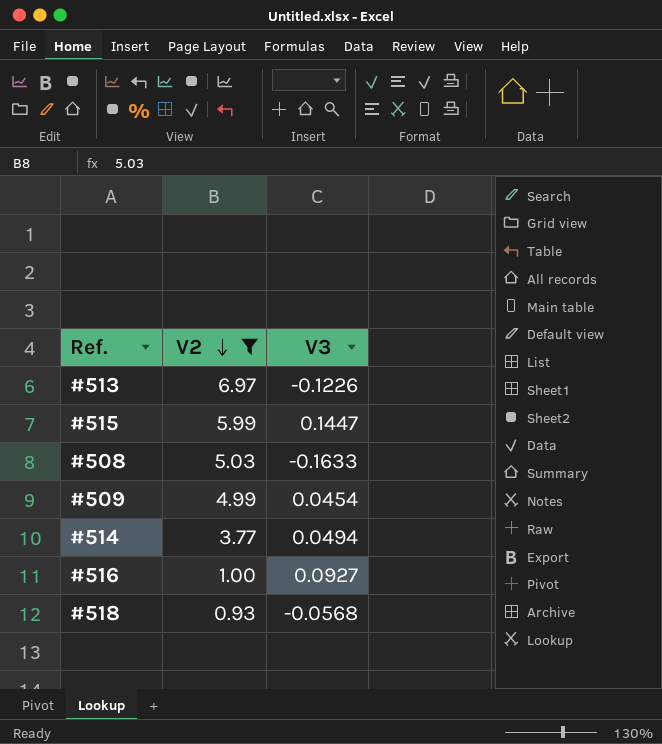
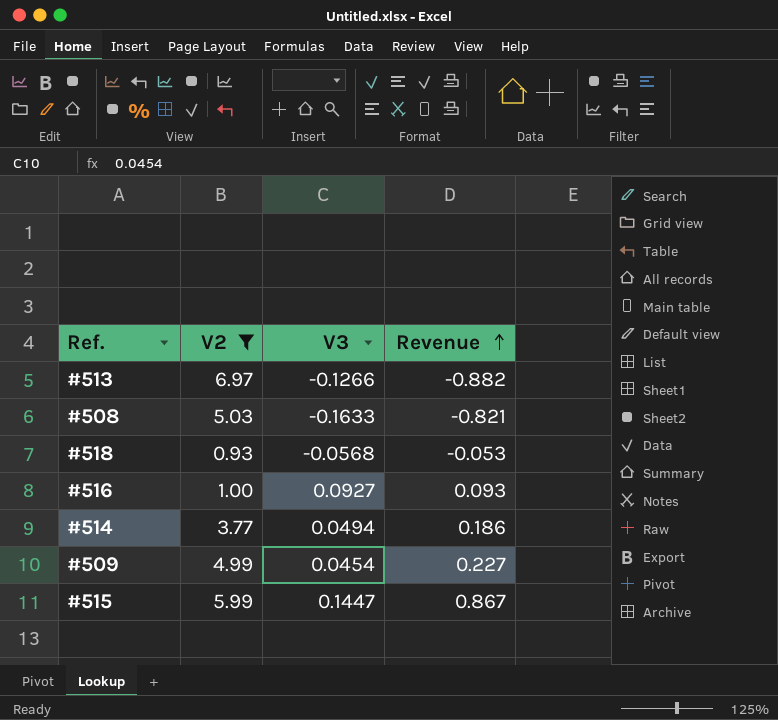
row order: V2 descending -> Revenue ascending
column Revenue | formula: none -> [V2] * [V3]
#513 | V3: -0.1226 -> -0.1266

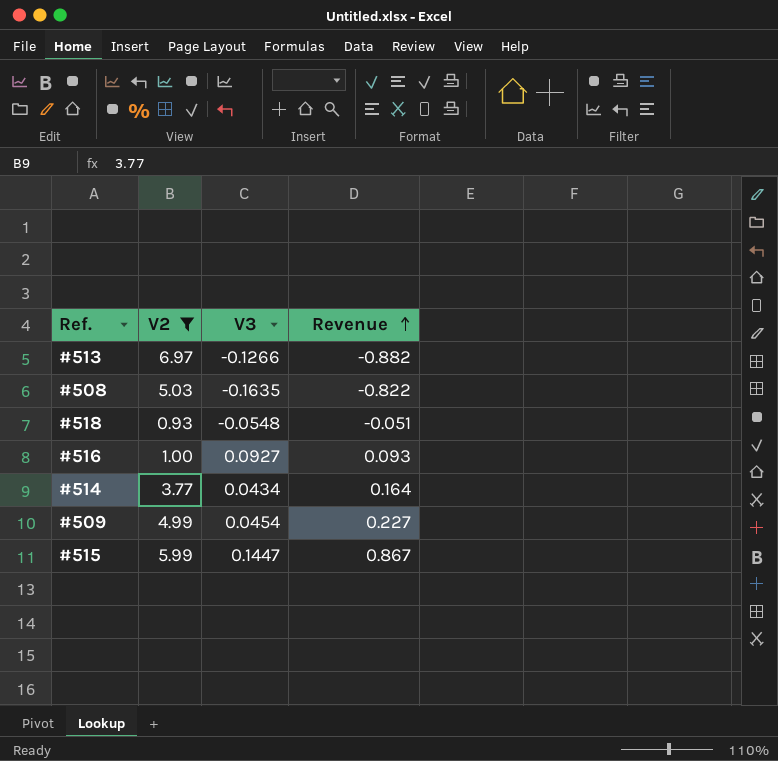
#508 | V3: -0.1633 -> -0.1635
#508 | Revenue: -0.821 -> -0.822
#518 | V3: -0.0568 -> -0.0548
#518 | Revenue: -0.053 -> -0.051
#514 | V3: 0.0494 -> 0.0434
#514 | Revenue: 0.186 -> 0.164

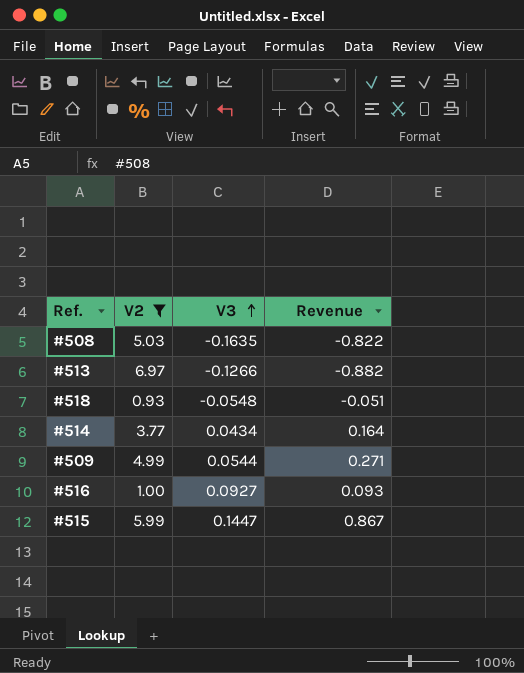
row order: Revenue ascending -> V3 ascending
#509 | V3: 0.0454 -> 0.0544
#509 | Revenue: 0.227 -> 0.271

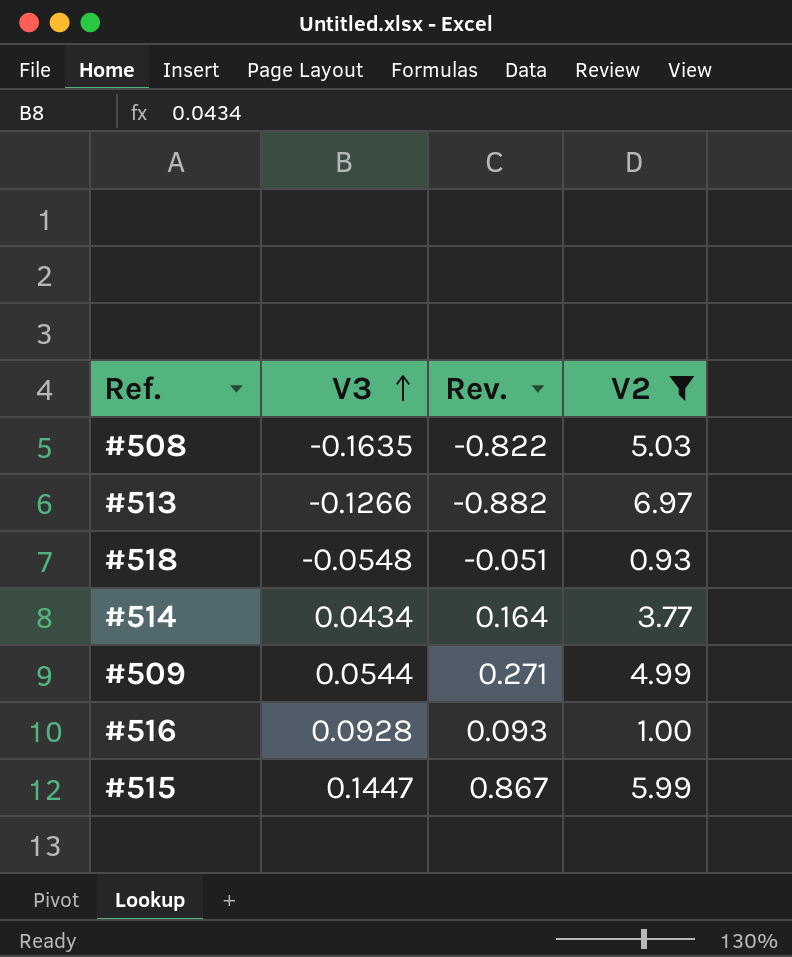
column name: Revenue -> Rev.
column V2 | position: 2 -> 4
#516 | V3: 0.0927 -> 0.0928

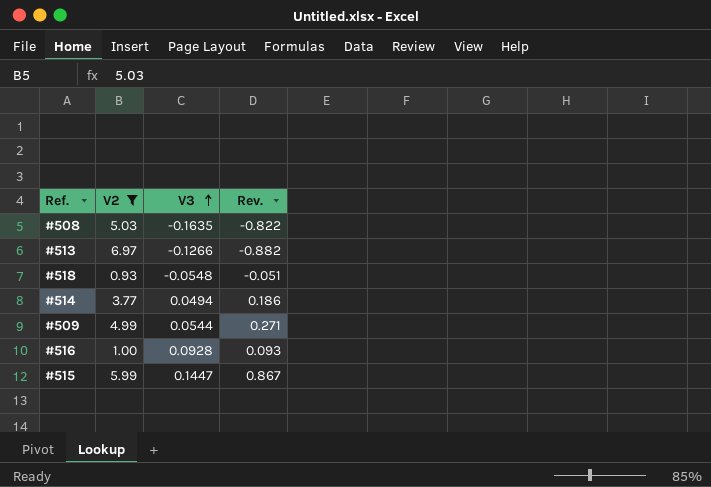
column V2 | position: 4 -> 2
#514 | V3: 0.0434 -> 0.0494
#514 | Rev.: 0.164 -> 0.186

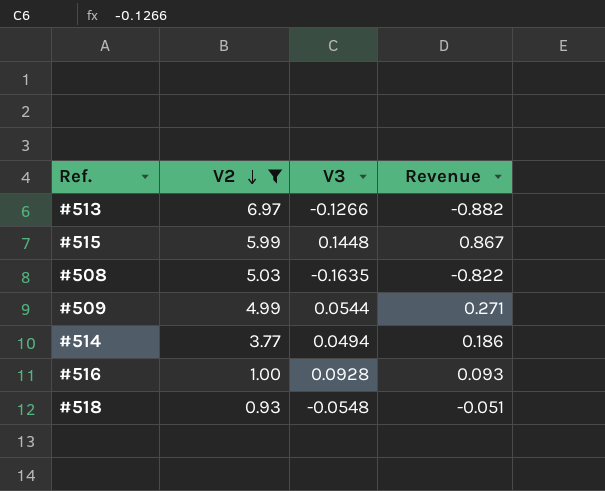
row order: V3 ascending -> V2 descending
column name: Rev. -> Revenue
#515 | V3: 0.1447 -> 0.1448

